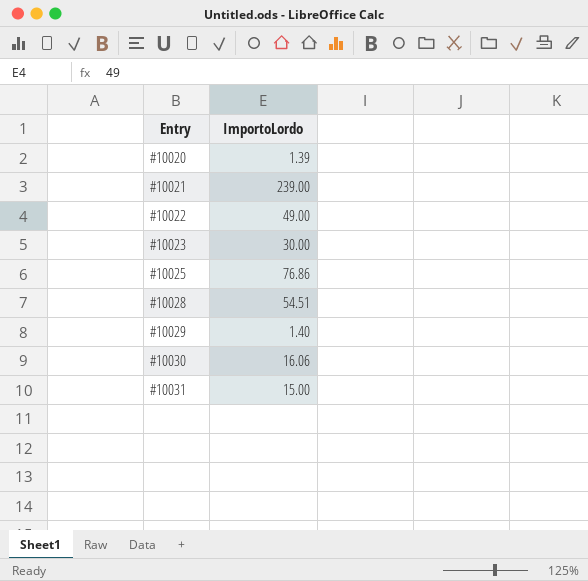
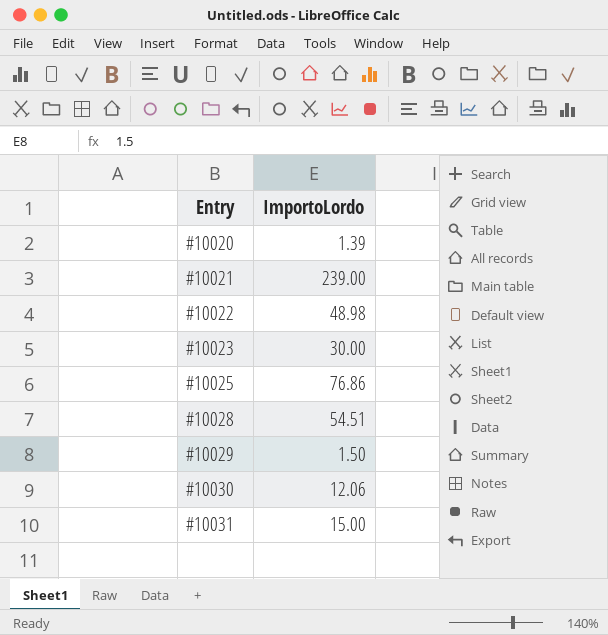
#10022 | ImportoLordo: 49.00 -> 48.98
#10029 | ImportoLordo: 1.40 -> 1.50
#10030 | ImportoLordo: 16.06 -> 12.06

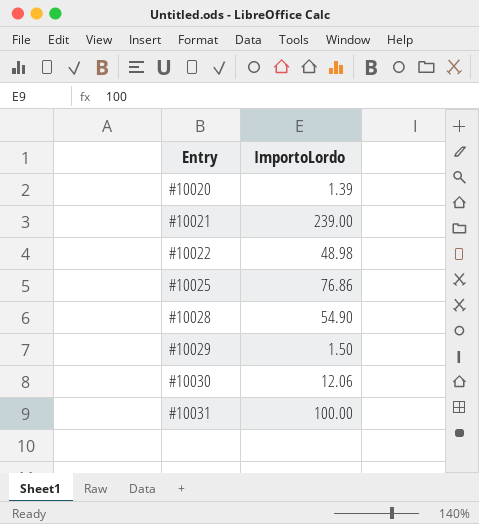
row #10023: 30.00 -> none
#10028 | ImportoLordo: 54.51 -> 54.90
#10031 | ImportoLordo: 15.00 -> 100.00

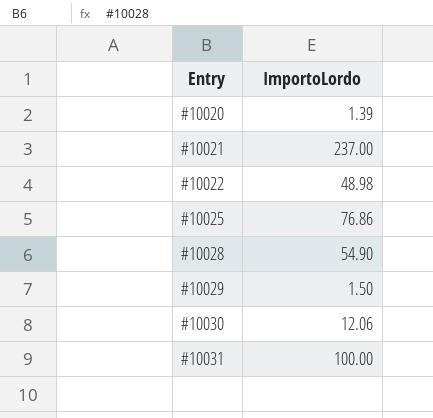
#10021 | ImportoLordo: 239.00 -> 237.00

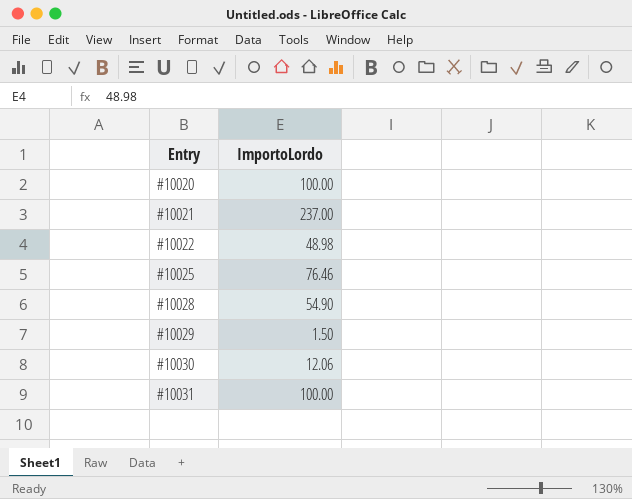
#10020 | ImportoLordo: 1.39 -> 100.00
#10025 | ImportoLordo: 76.86 -> 76.46

